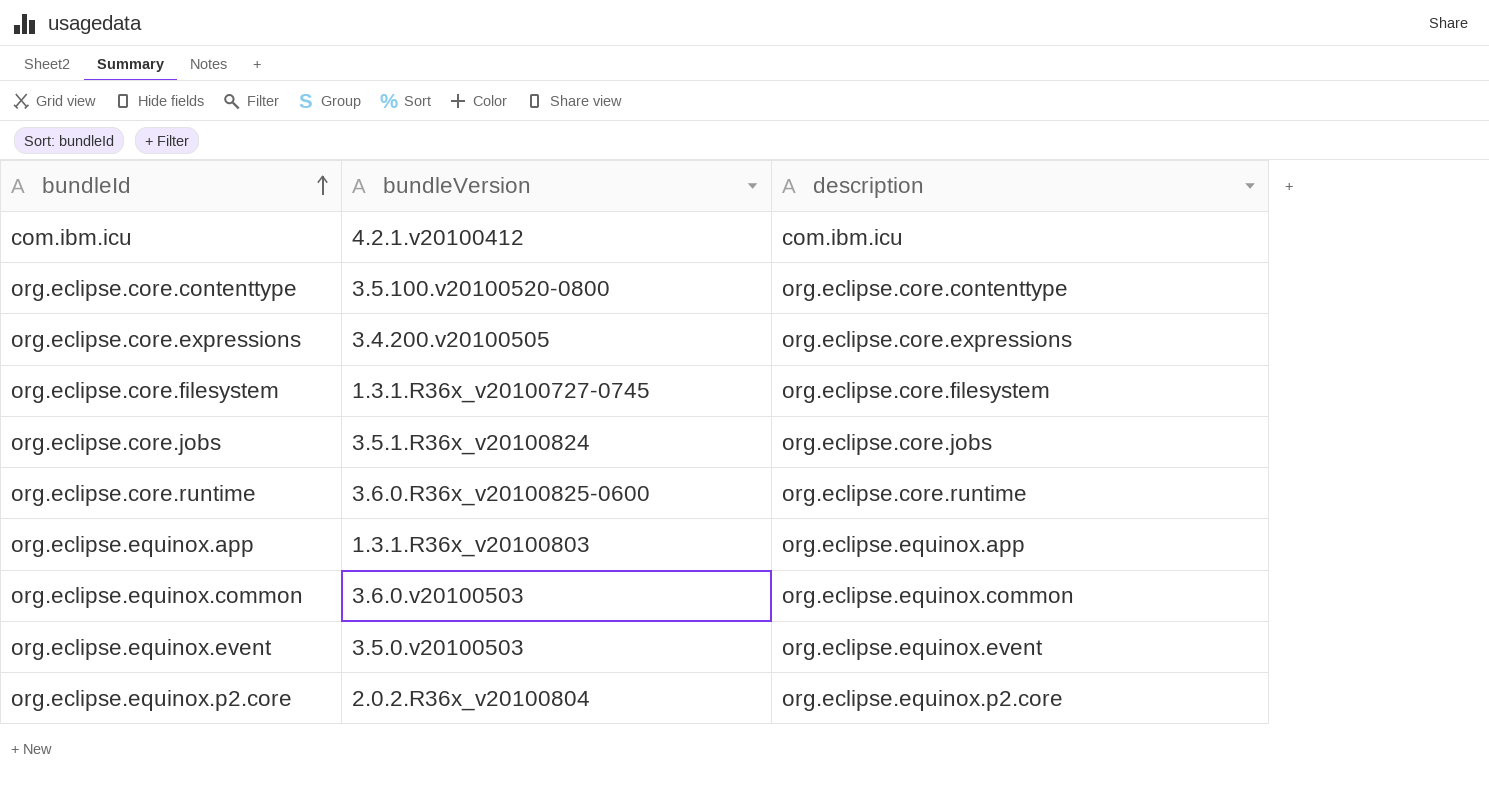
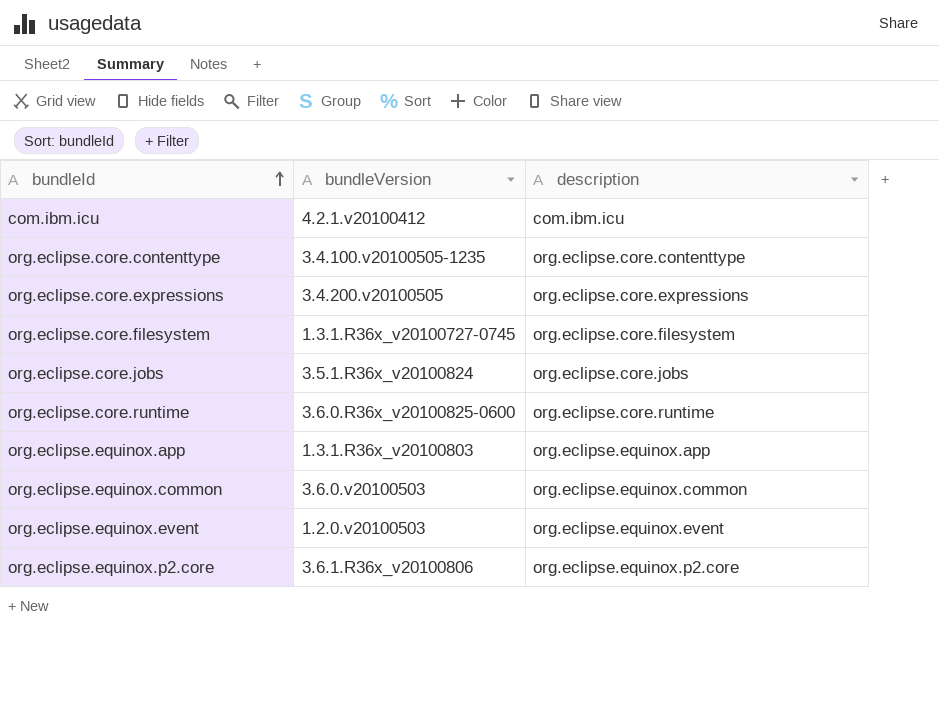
org.eclipse.core.contenttype | bundleVersion: 3.5.100.v20100520-0800 -> 3.4.100.v20100505-1235
org.eclipse.equinox.event | bundleVersion: 3.5.0.v20100503 -> 1.2.0.v20100503
org.eclipse.equinox.p2.core | bundleVersion: 2.0.2.R36x_v20100804 -> 3.6.1.R36x_v20100806

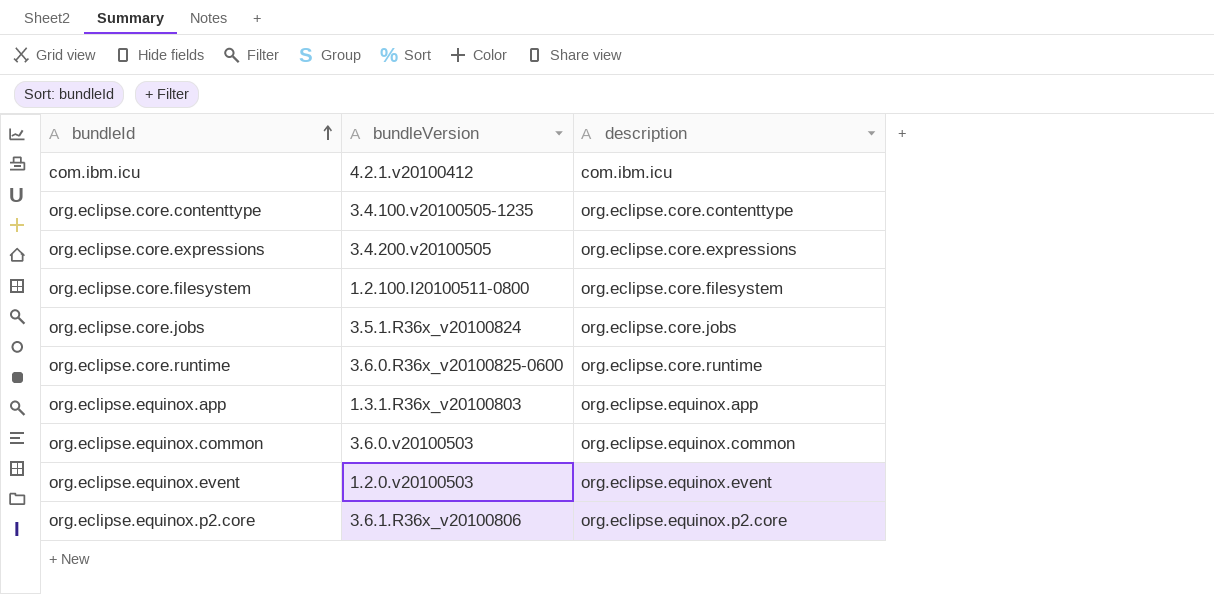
org.eclipse.core.filesystem | bundleVersion: 1.3.1.R36x_v20100727-0745 -> 1.2.100.I20100511-0800

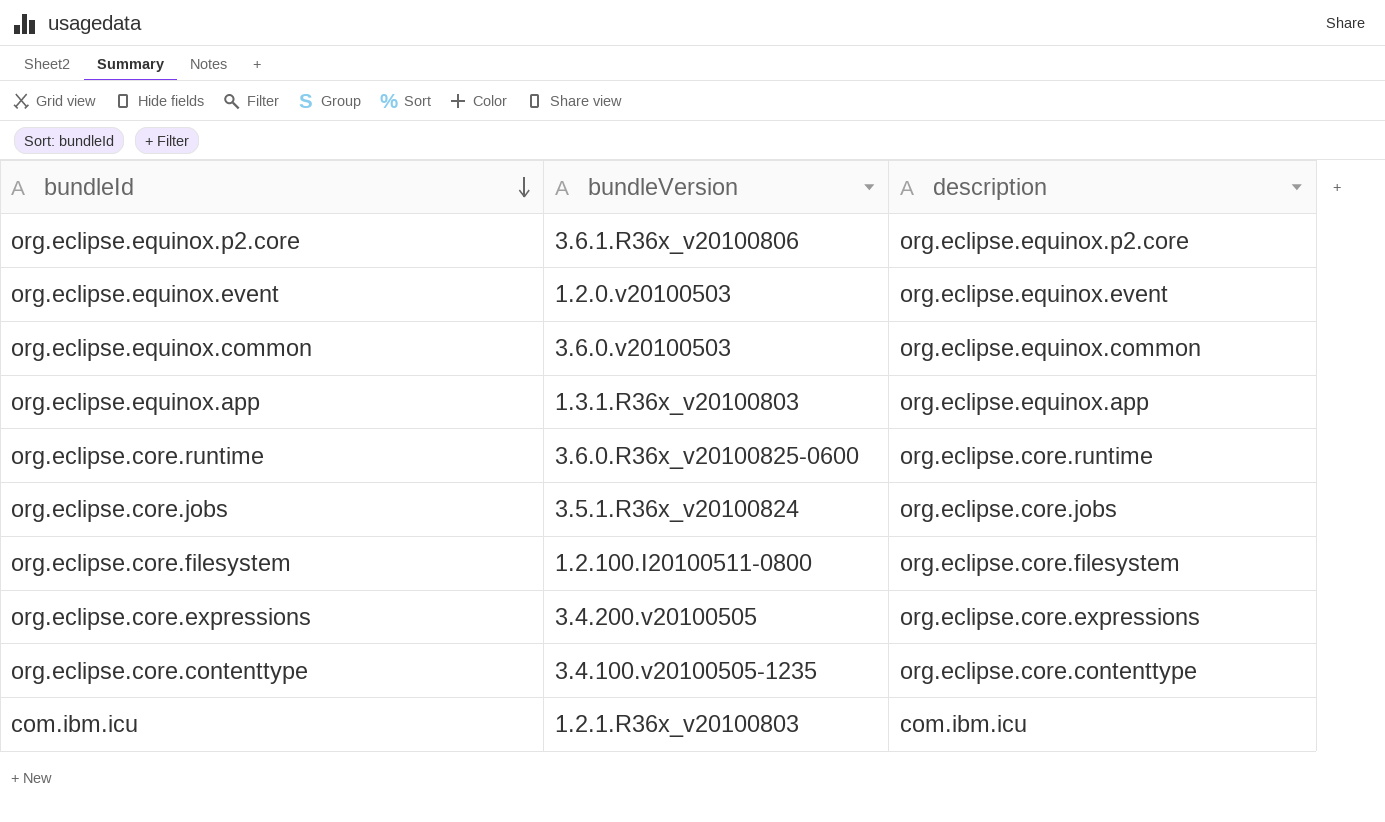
row order: bundleId ascending -> bundleId descending
com.ibm.icu | bundleVersion: 4.2.1.v20100412 -> 1.2.1.R36x_v20100803

